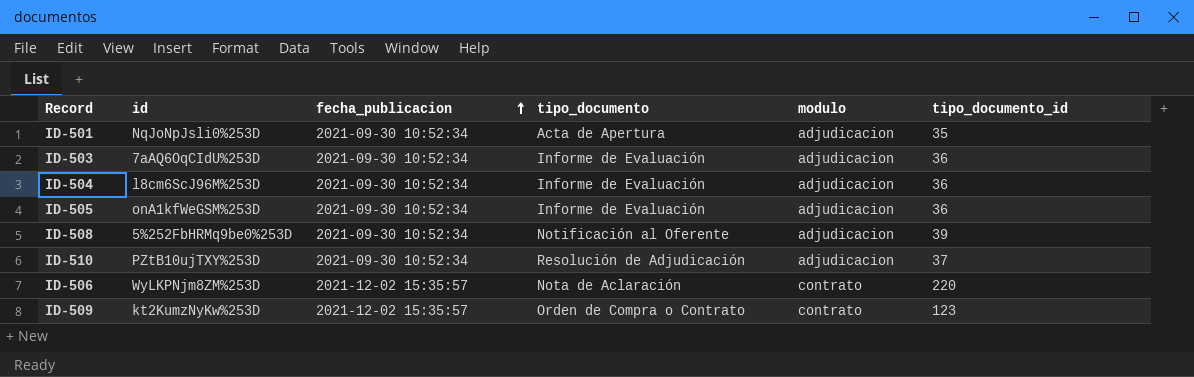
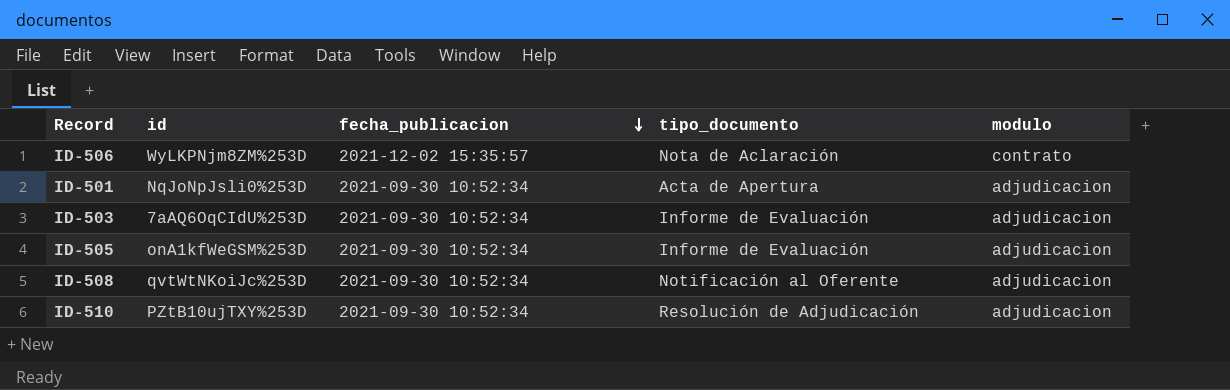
row order: fecha_publicacion ascending -> fecha_publicacion descending
column tipo_documento_id | position: 6 -> none
row ID-504: l8cm6ScJ96M%253D | 2021-09-30 10:52:34 | Informe de Evaluación | adjudicacion | 36 -> none
row ID-509: kt2KumzNyKw%253D | 2021-12-02 15:35:57 | Orden de Compra o Contrato | contrato | 123 -> none
ID-508 | id: 5%252FbHRMq9be0%253D -> qvtWtNKoiJc%253D

